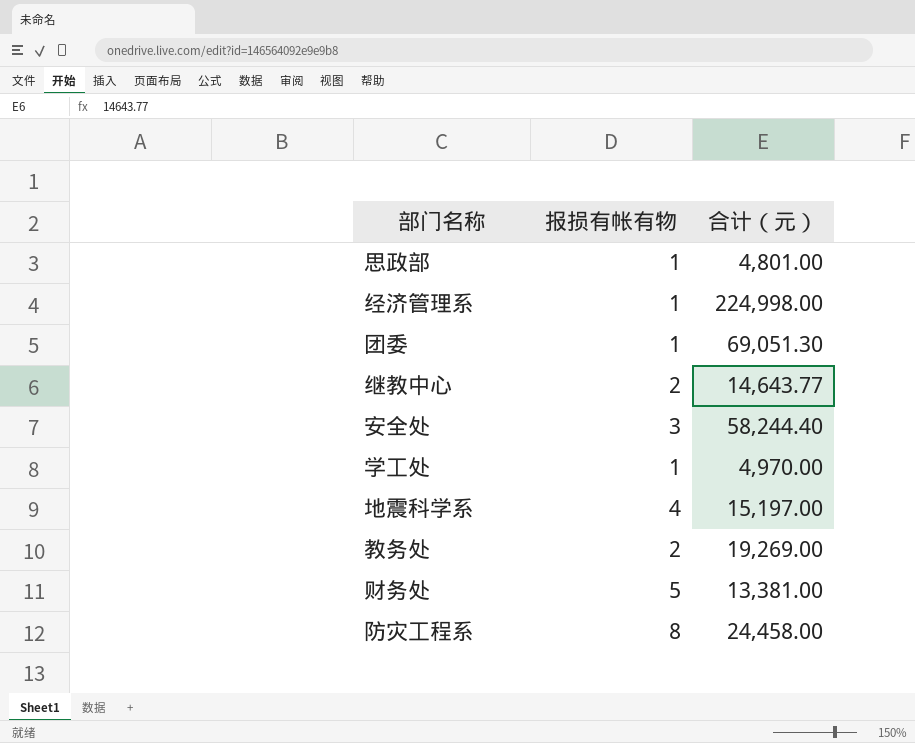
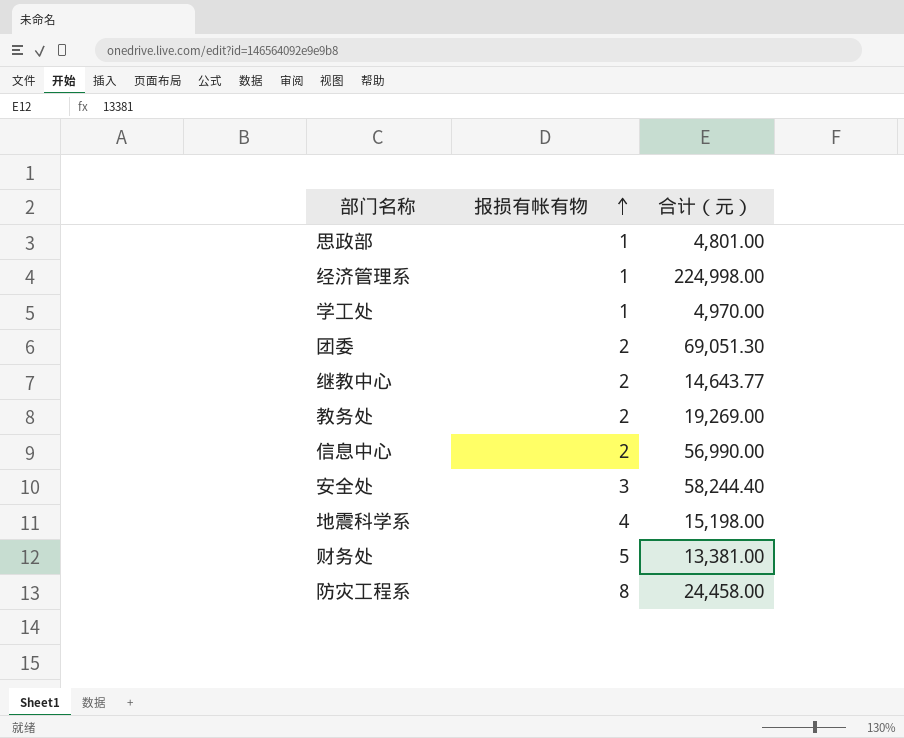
row order: none -> 报损有帐有物 ascending
团委 | 报损有帐有物: 1 -> 2
row 信息中心: none -> 2 | 56,990.00
地震科学系 | 合计（元）: 15,197.00 -> 15,198.00

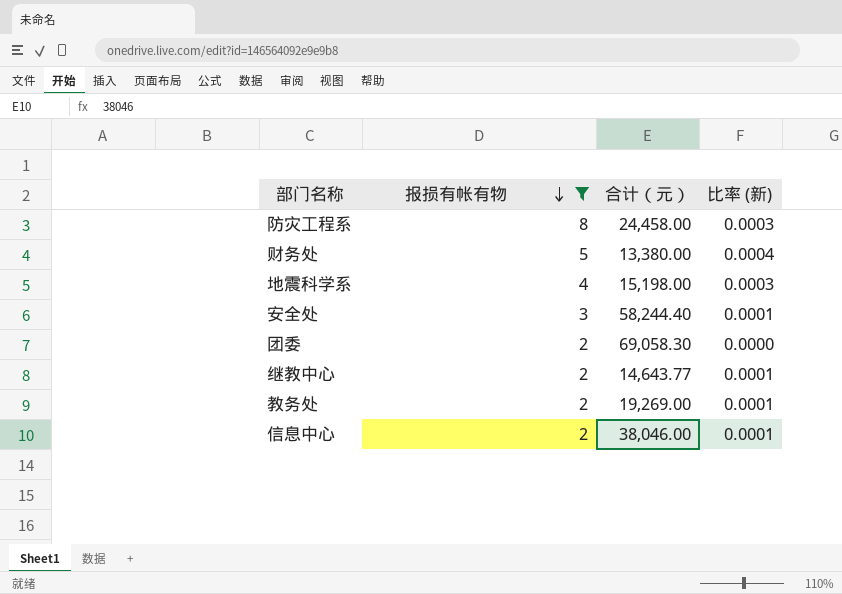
filter: none -> 报损有帐有物 != 1
row order: 报损有帐有物 ascending -> 报损有帐有物 descending
column 比率 (新) | formula: none -> [报损有帐有物] / [合计（元）]
财务处 | 合计（元）: 13,381.00 -> 13,380.00
团委 | 合计（元）: 69,051.30 -> 69,058.30
信息中心 | 合计（元）: 56,990.00 -> 38,046.00

